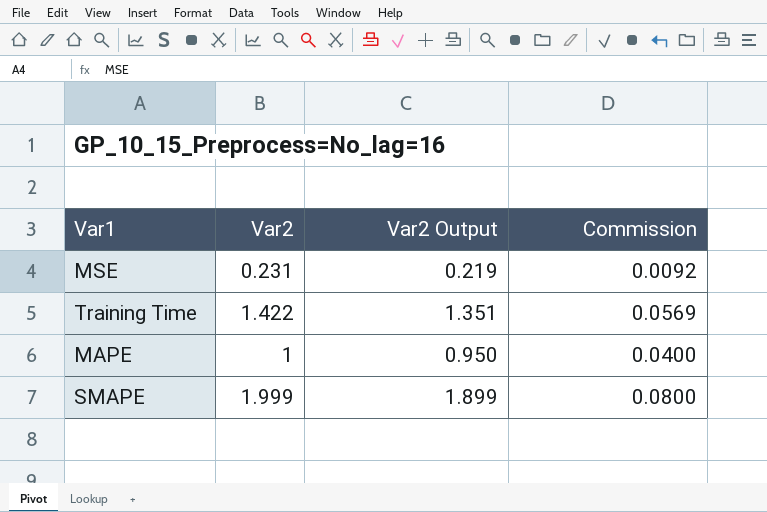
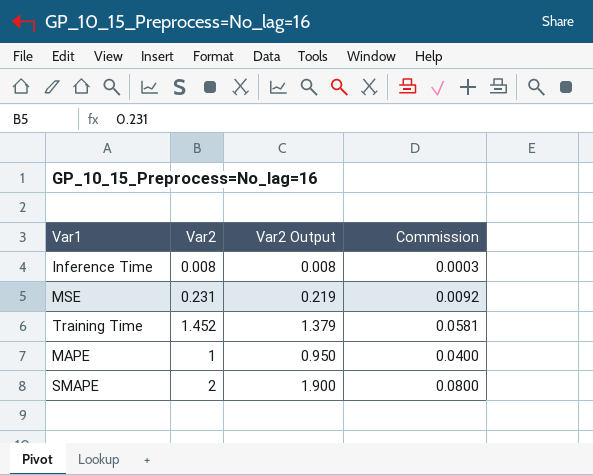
row Inference Time: none -> 0.008 | 0.008 | 0.0003
Training Time | Var2: 1.422 -> 1.452
Training Time | Var2 Output: 1.351 -> 1.379
Training Time | Commission: 0.0569 -> 0.0581
SMAPE | Var2: 1.999 -> 2
SMAPE | Var2 Output: 1.899 -> 1.900

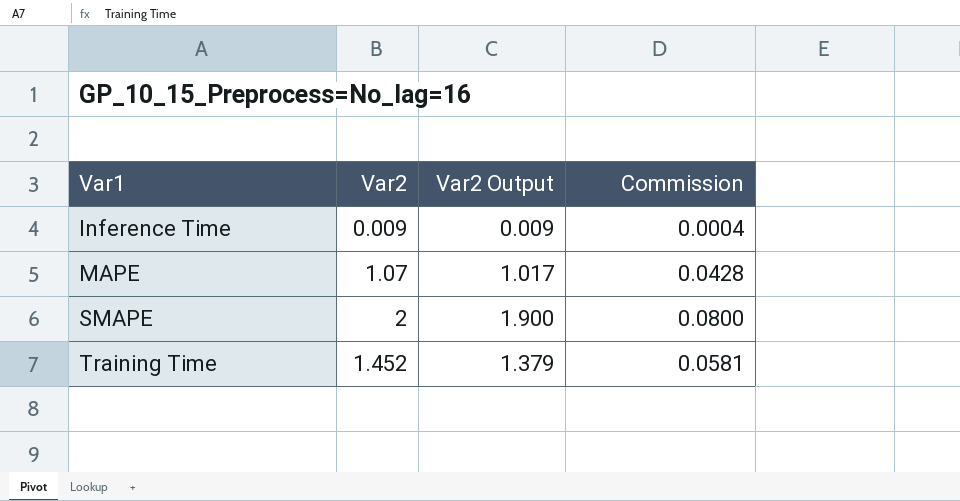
row order: none -> Var1 ascending
row MSE: 0.231 | 0.219 | 0.0092 -> none
Inference Time | Var2: 0.008 -> 0.009
Inference Time | Var2 Output: 0.008 -> 0.009
Inference Time | Commission: 0.0003 -> 0.0004
MAPE | Var2: 1 -> 1.07
MAPE | Var2 Output: 0.950 -> 1.017
MAPE | Commission: 0.0400 -> 0.0428

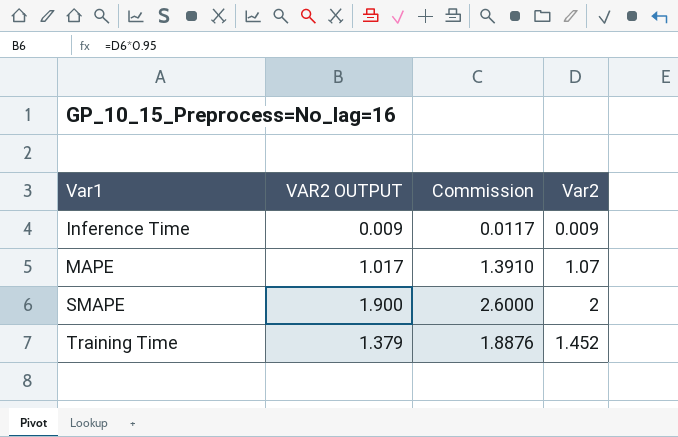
column name: Var2 Output -> VAR2 OUTPUT
column Commission | formula: [Var2] * 0.04 -> [Var2] * 1.3
column Var2 | position: 2 -> 4

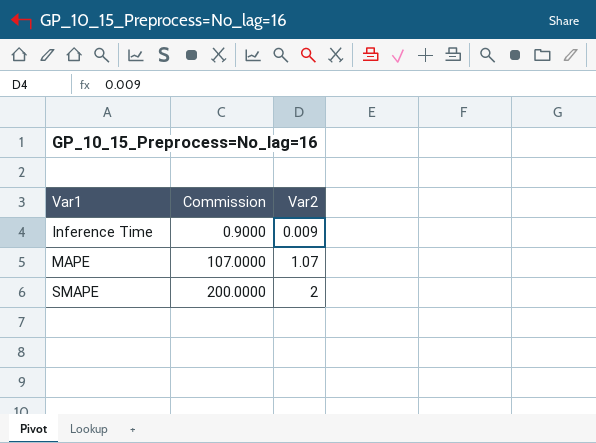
column VAR2 OUTPUT | formula: [Var2] * 0.95 -> none
column Commission | formula: [Var2] * 1.3 -> [Var2] * 100
row Training Time: 1.379 | 1.8876 | 1.452 -> none

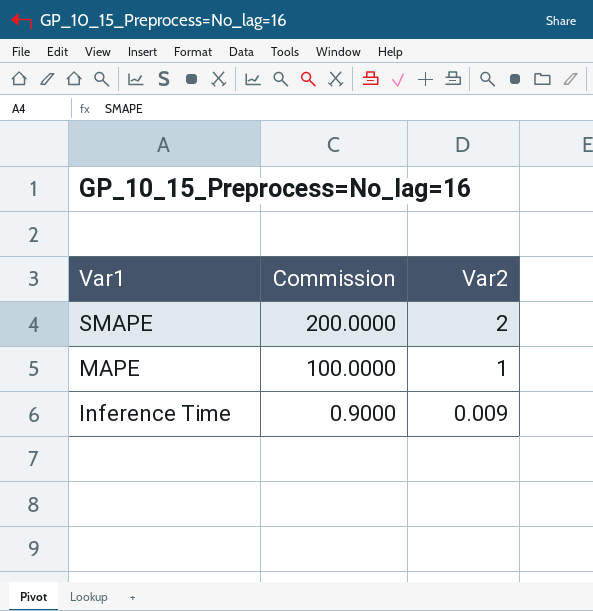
row order: Var1 ascending -> Var1 descending
MAPE | Commission: 107.0000 -> 100.0000
MAPE | Var2: 1.07 -> 1

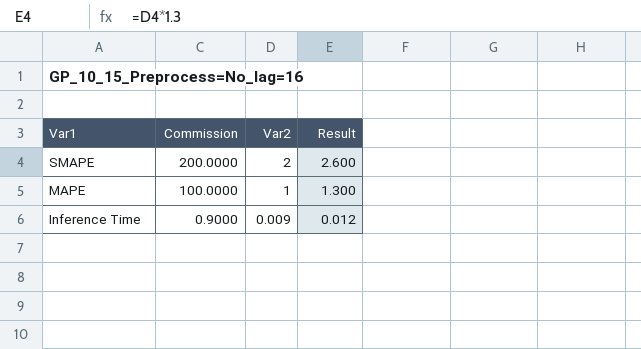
column Result | formula: none -> [Var2] * 1.3

